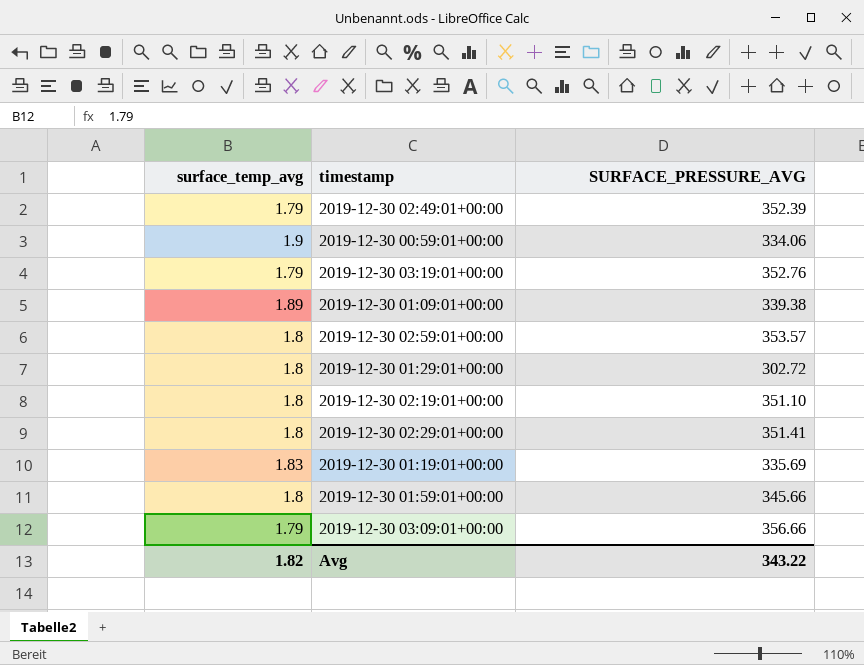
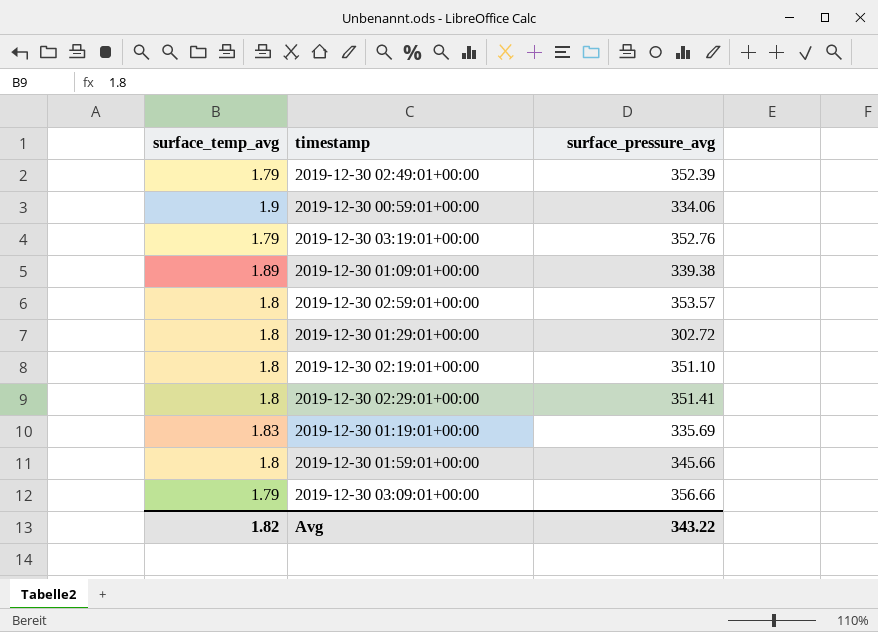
column name: SURFACE_PRESSURE_AVG -> surface_pressure_avg

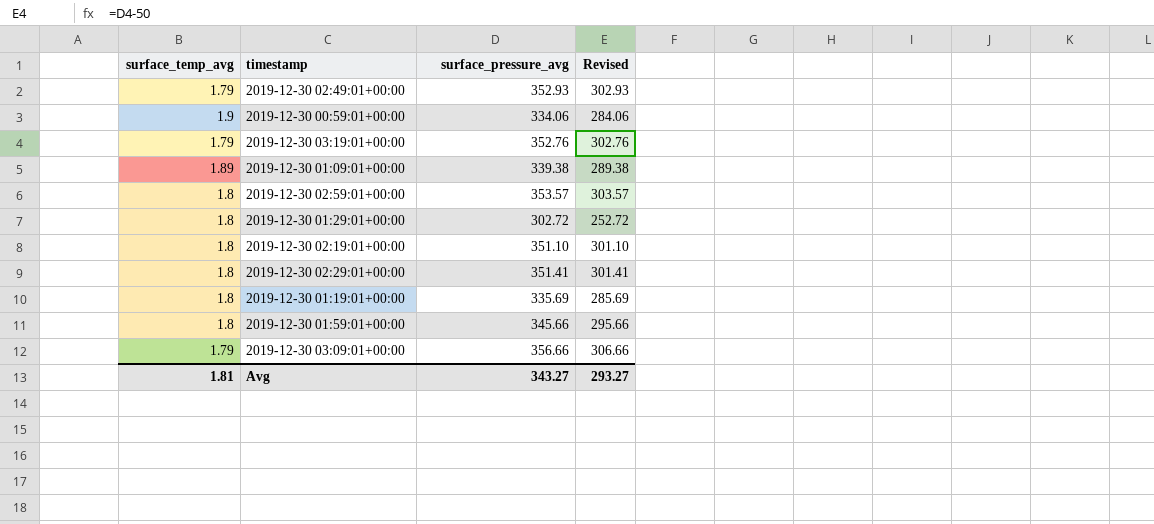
column Revised | formula: none -> [surface_pressure_avg] - 50
2019-12-30 02:49:01+00:00 | surface_pressure_avg: 352.39 -> 352.93
2019-12-30 01:19:01+00:00 | surface_temp_avg: 1.83 -> 1.8
Avg | surface_temp_avg: 1.82 -> 1.81
Avg | surface_pressure_avg: 343.22 -> 343.27

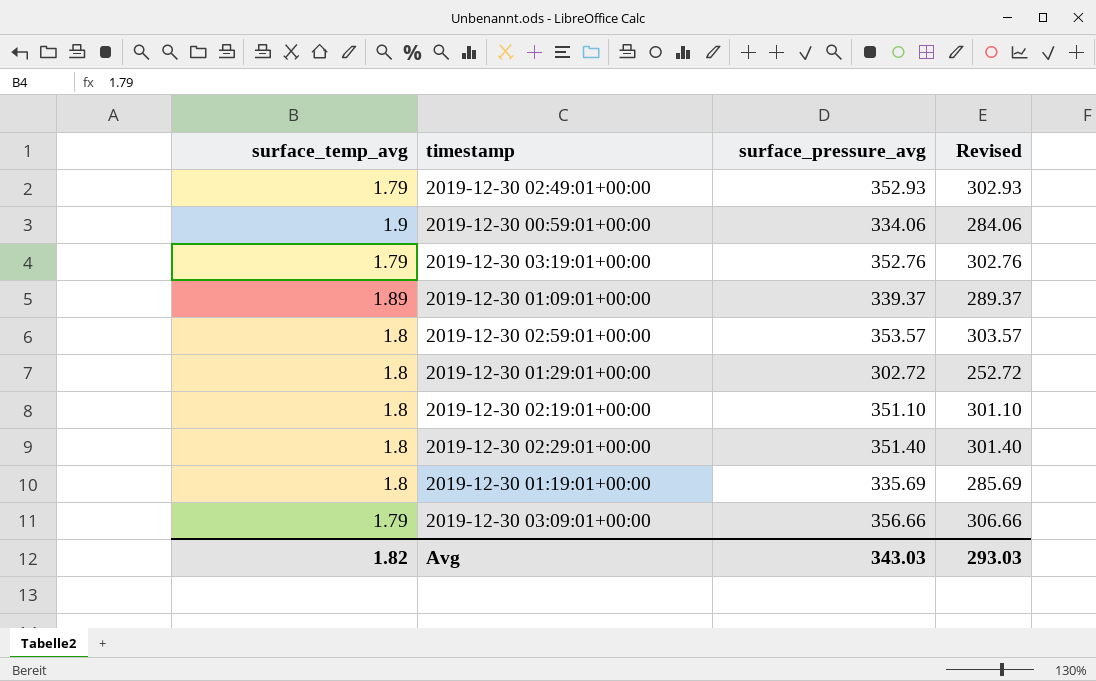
row 2019-12-30 01:59:01+00:00: 1.8 | 345.66 | 295.66 -> none
2019-12-30 01:09:01+00:00 | surface_pressure_avg: 339.38 -> 339.37
2019-12-30 01:09:01+00:00 | Revised: 289.38 -> 289.37
2019-12-30 02:29:01+00:00 | surface_pressure_avg: 351.41 -> 351.40
2019-12-30 02:29:01+00:00 | Revised: 301.41 -> 301.40
Avg | surface_temp_avg: 1.81 -> 1.82
Avg | surface_pressure_avg: 343.27 -> 343.03
Avg | Revised: 293.27 -> 293.03

